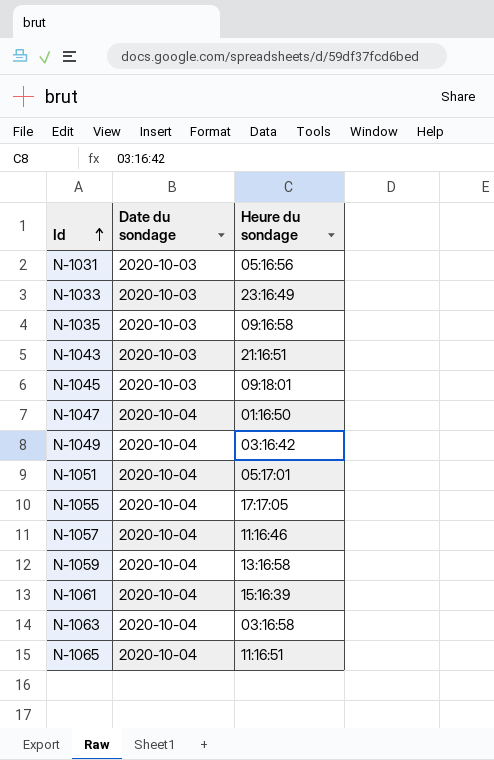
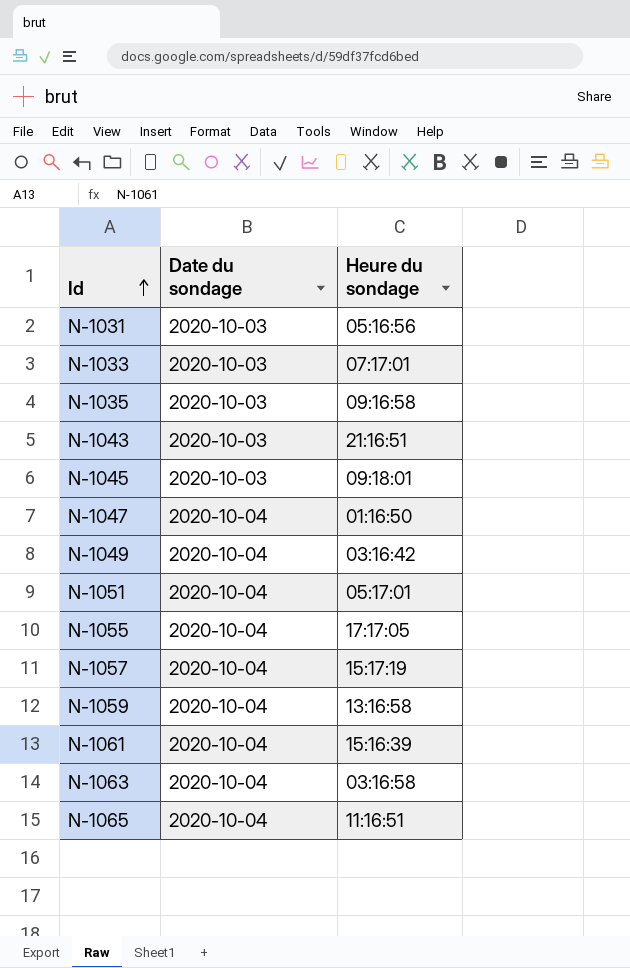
N-1033 | Heure du sondage: 23:16:49 -> 07:17:01
N-1057 | Heure du sondage: 11:16:46 -> 15:17:19

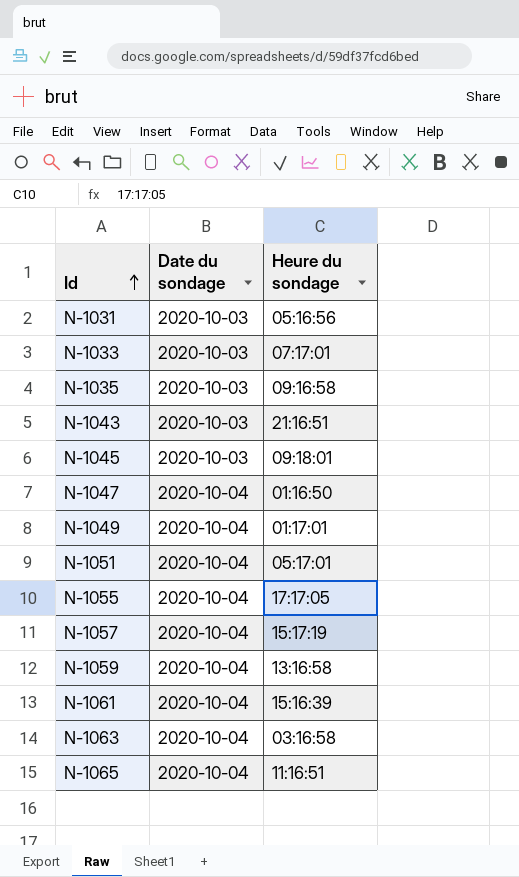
N-1049 | Heure du sondage: 03:16:42 -> 01:17:01

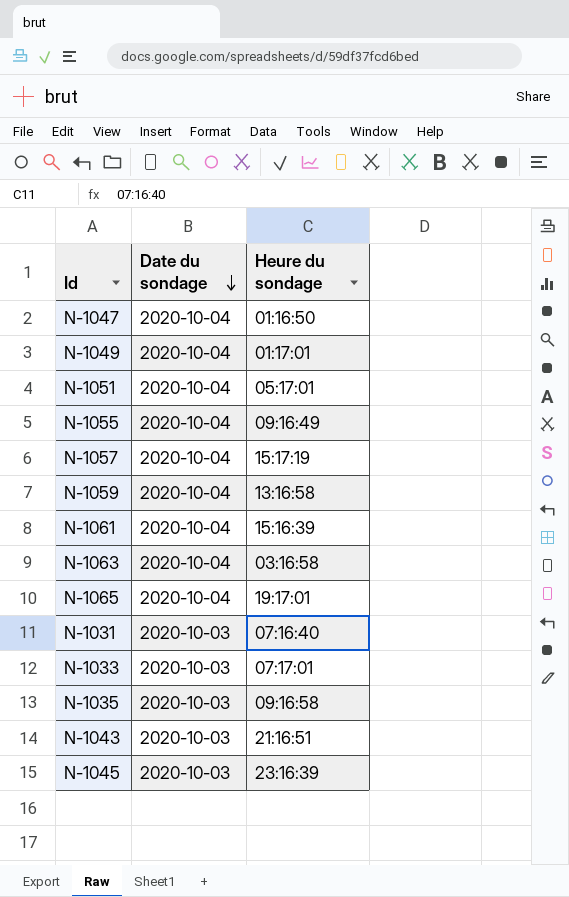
row order: Id ascending -> Date du sondage descending
N-1055 | Heure du sondage: 17:17:05 -> 09:16:49
N-1065 | Heure du sondage: 11:16:51 -> 19:17:01
N-1031 | Heure du sondage: 05:16:56 -> 07:16:40
N-1045 | Heure du sondage: 09:18:01 -> 23:16:39

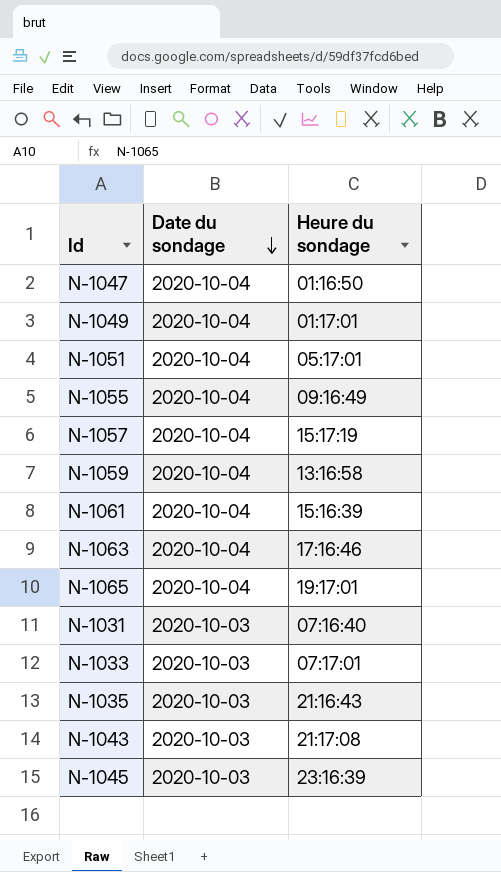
N-1063 | Heure du sondage: 03:16:58 -> 17:16:46
N-1035 | Heure du sondage: 09:16:58 -> 21:16:43
N-1043 | Heure du sondage: 21:16:51 -> 21:17:08

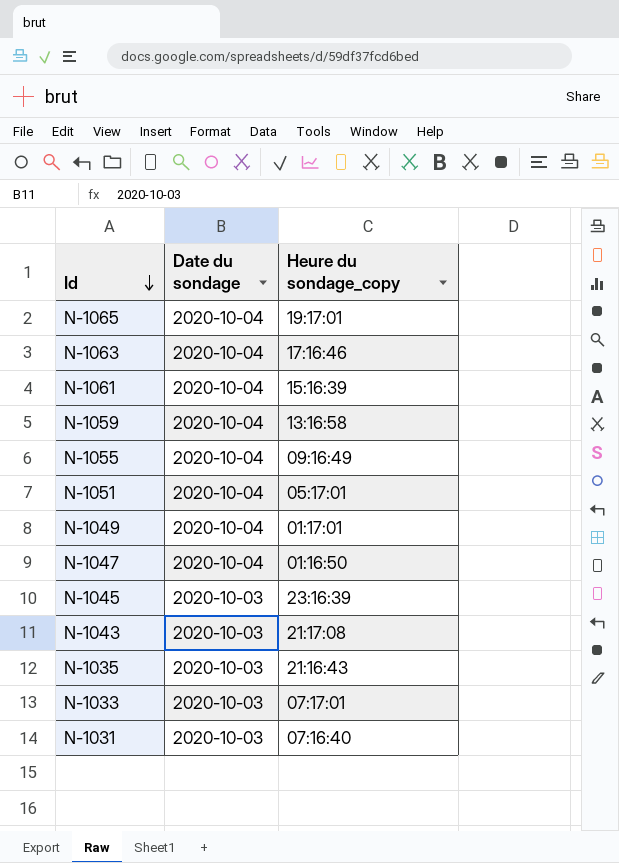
row order: Date du sondage descending -> Id descending
column name: Heure du sondage -> Heure du sondage_copy
row N-1057: 2020-10-04 | 15:17:19 -> none

